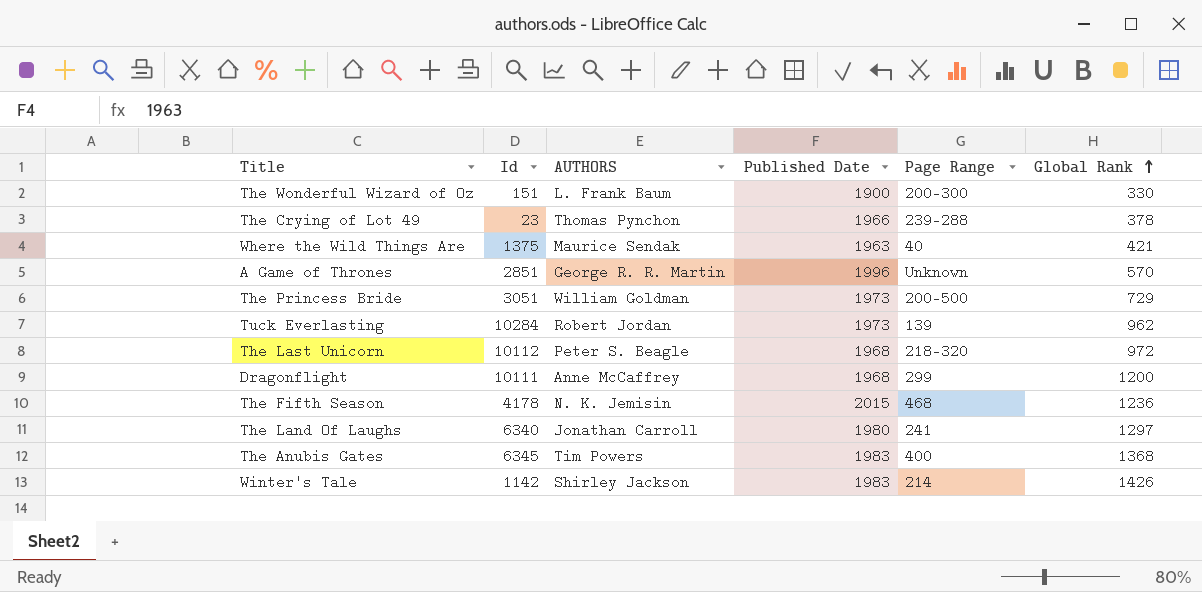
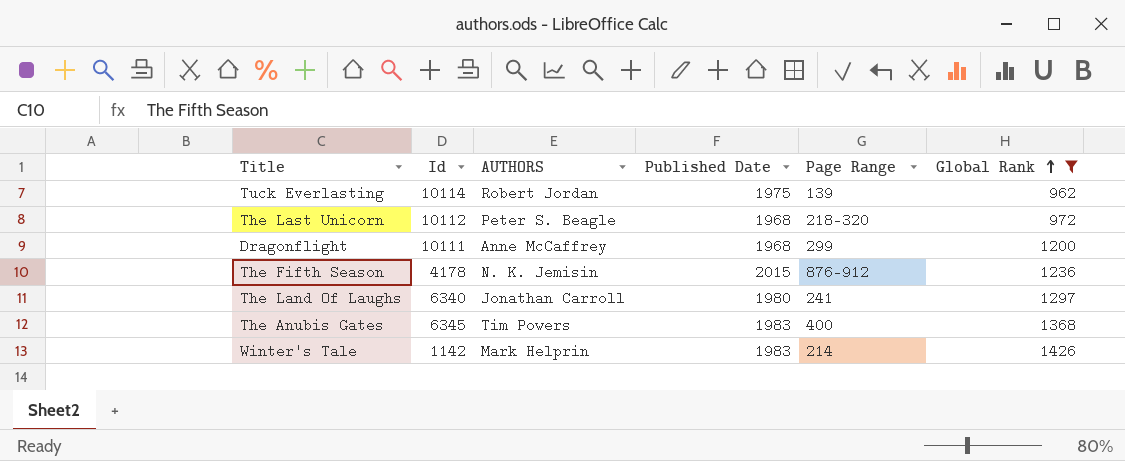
filter: none -> Global Rank >= 962
Tuck Everlasting | Id: 10284 -> 10114
Tuck Everlasting | Published Date: 1973 -> 1975
The Fifth Season | Page Range: 468 -> 876-912
Winter's Tale | AUTHORS: Shirley Jackson -> Mark Helprin

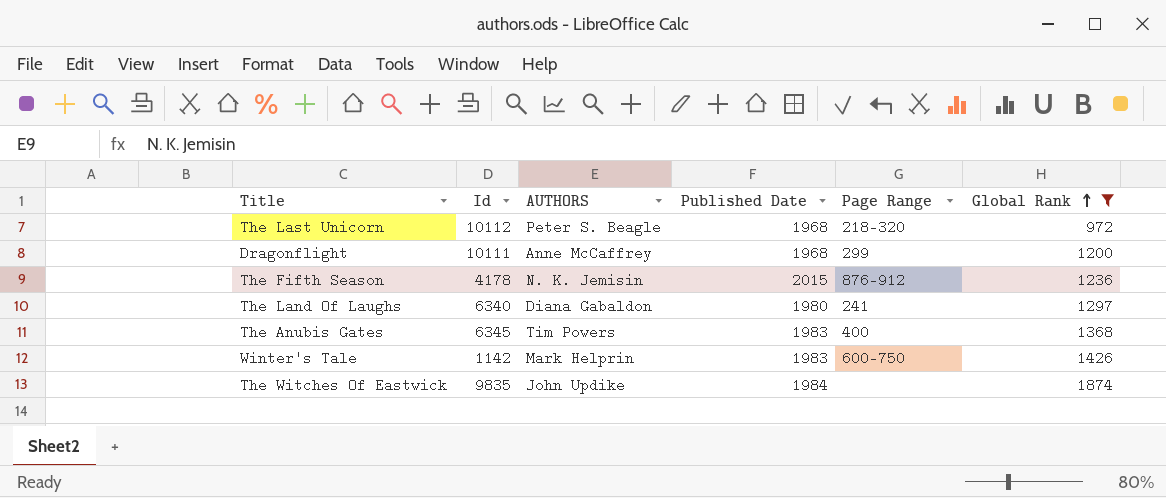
row Tuck Everlasting: 10114 | Robert Jordan | 1975 | 139 | 962 -> none
The Land Of Laughs | AUTHORS: Jonathan Carroll -> Diana Gabaldon
Winter's Tale | Page Range: 214 -> 600-750
row The Witches Of Eastwick: none -> 9835 | John Updike | 1984 | none | 1874

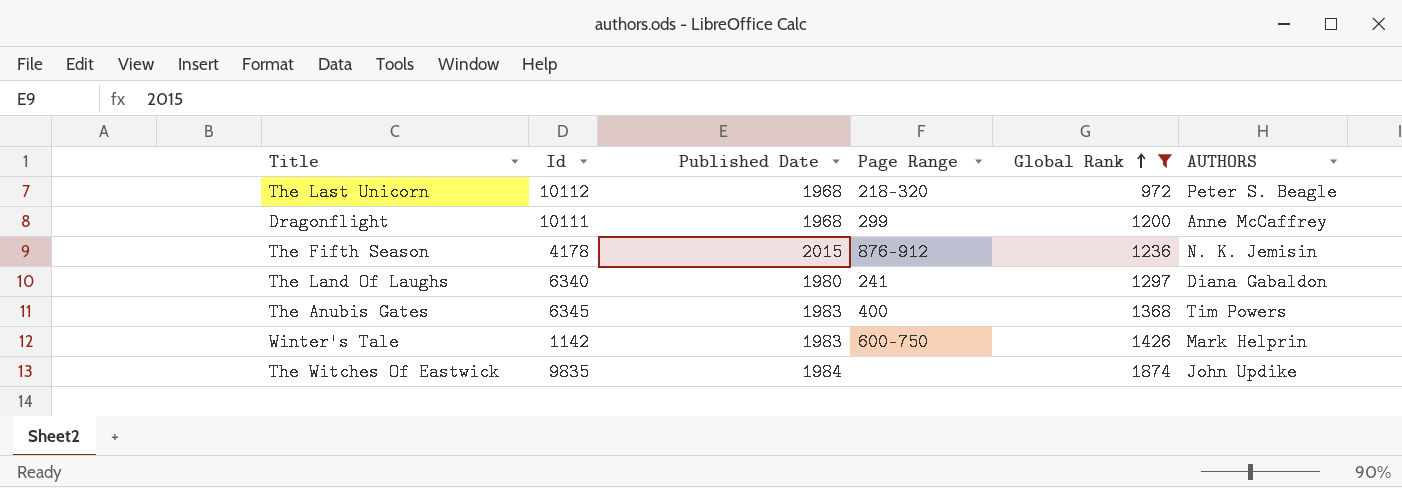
column AUTHORS | position: 3 -> 6

